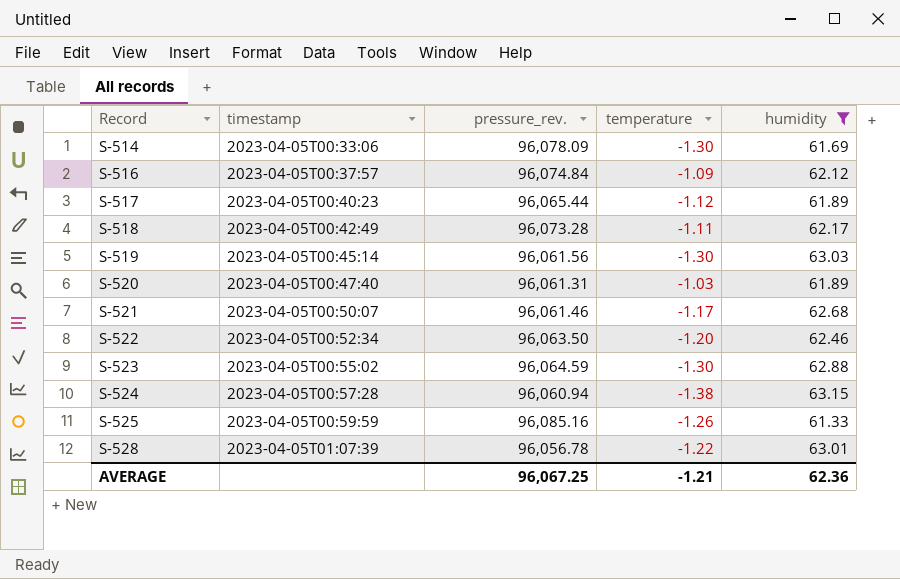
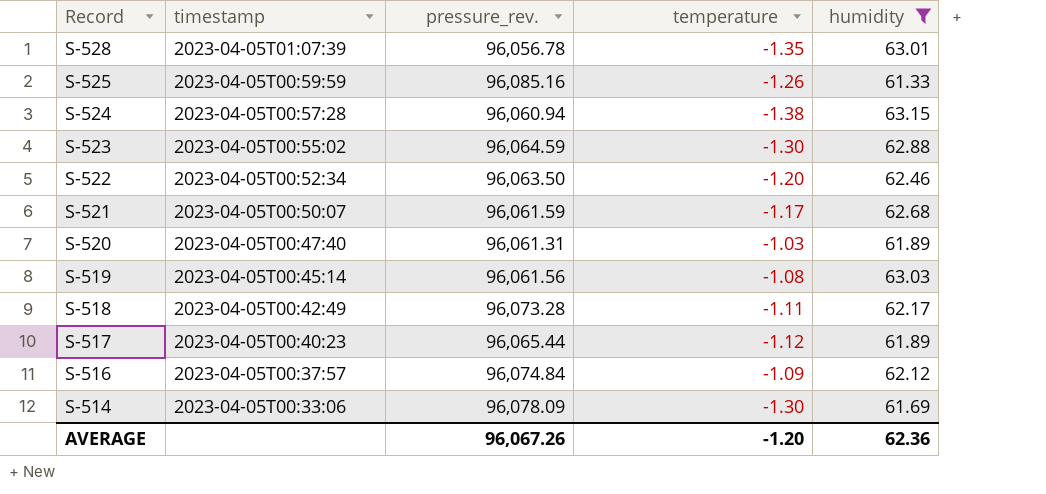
row order: Record ascending -> Record descending
S-528 | temperature: -1.22 -> -1.35
S-521 | pressure_rev.: 96,061.46 -> 96,061.59
S-519 | temperature: -1.30 -> -1.08
AVERAGE | pressure_rev.: 96,067.25 -> 96,067.26
AVERAGE | temperature: -1.21 -> -1.20

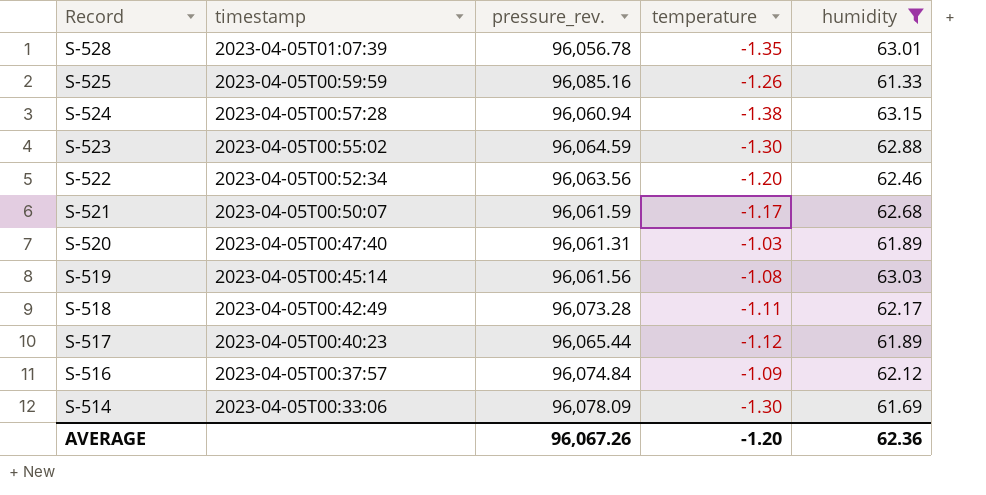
S-522 | pressure_rev.: 96,063.50 -> 96,063.56

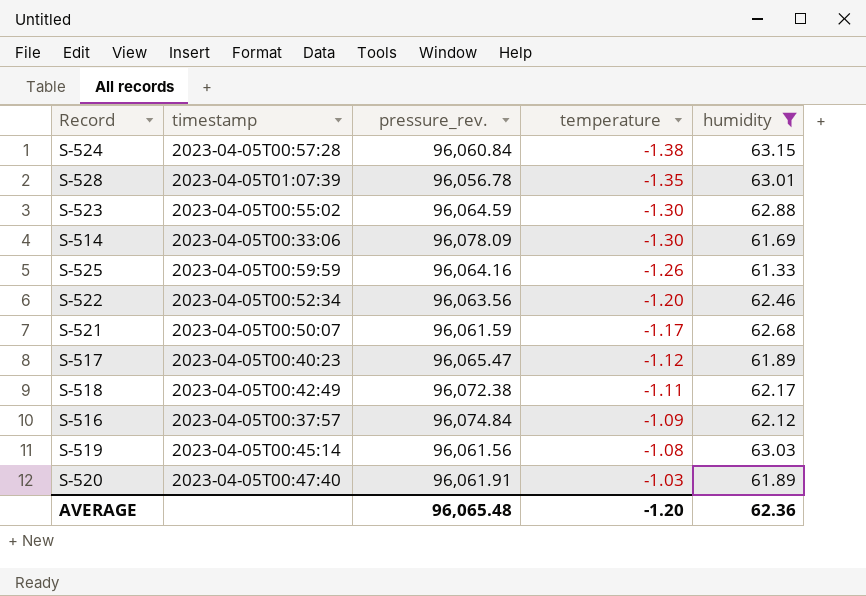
row order: Record descending -> temperature ascending
S-524 | pressure_rev.: 96,060.94 -> 96,060.84
S-525 | pressure_rev.: 96,085.16 -> 96,064.16
S-517 | pressure_rev.: 96,065.44 -> 96,065.47
S-518 | pressure_rev.: 96,073.28 -> 96,072.38
S-520 | pressure_rev.: 96,061.31 -> 96,061.91
AVERAGE | pressure_rev.: 96,067.26 -> 96,065.48

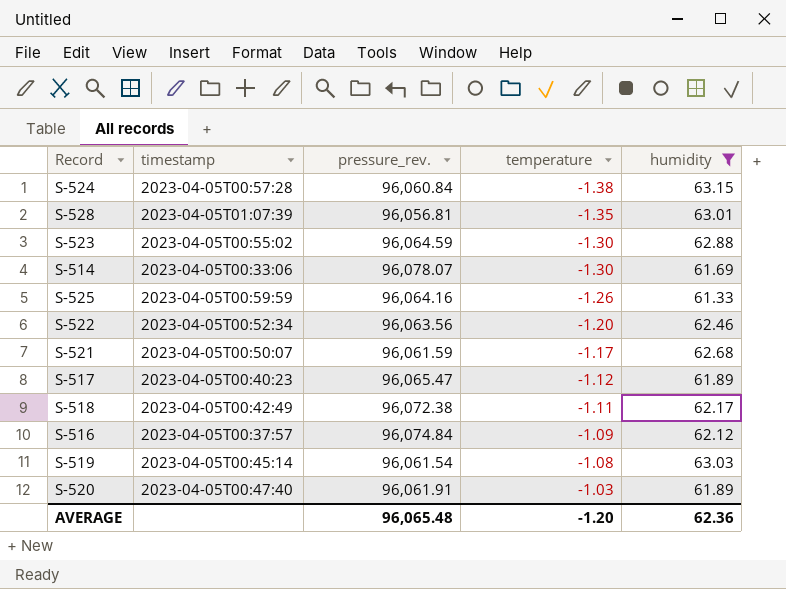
S-528 | pressure_rev.: 96,056.78 -> 96,056.81
S-514 | pressure_rev.: 96,078.09 -> 96,078.07
S-519 | pressure_rev.: 96,061.56 -> 96,061.54

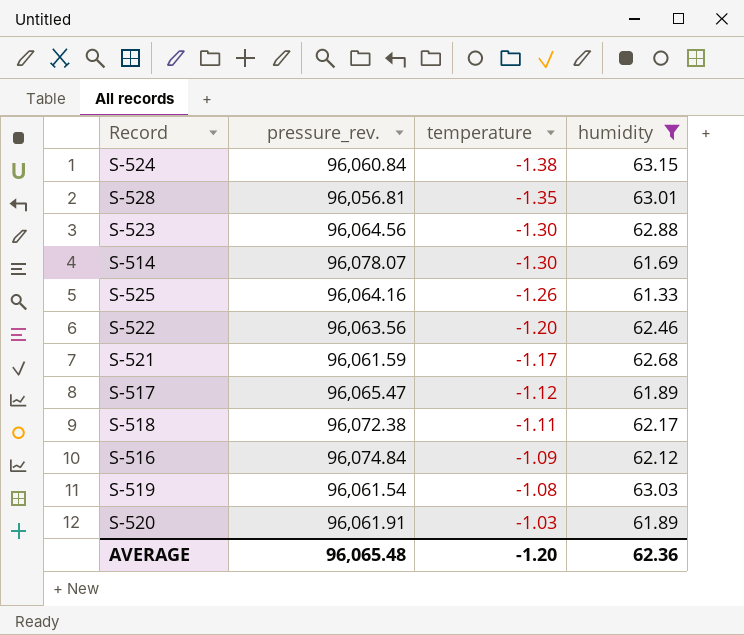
column timestamp | position: 2 -> none
S-523 | pressure_rev.: 96,064.59 -> 96,064.56

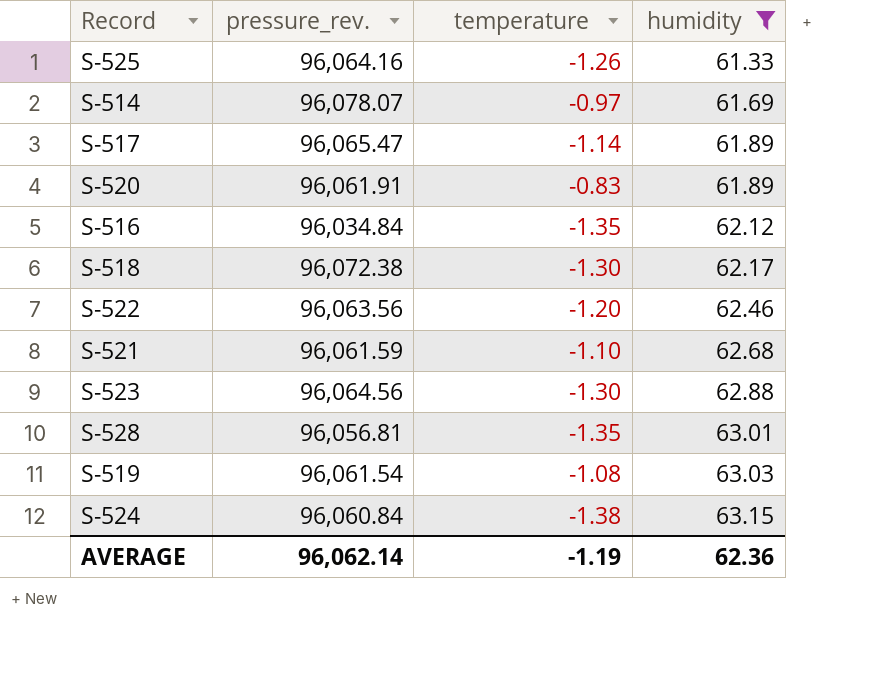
row order: temperature ascending -> humidity ascending
S-514 | temperature: -1.30 -> -0.97
S-517 | temperature: -1.12 -> -1.14
S-520 | temperature: -1.03 -> -0.83
S-516 | pressure_rev.: 96,074.84 -> 96,034.84
S-516 | temperature: -1.09 -> -1.35
S-518 | temperature: -1.11 -> -1.30
S-521 | temperature: -1.17 -> -1.10
AVERAGE | pressure_rev.: 96,065.48 -> 96,062.14
AVERAGE | temperature: -1.20 -> -1.19

